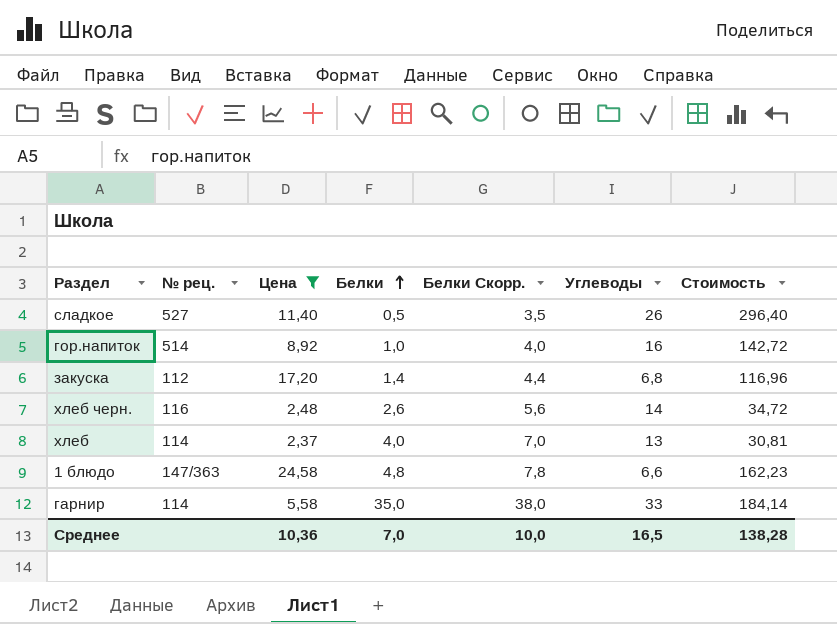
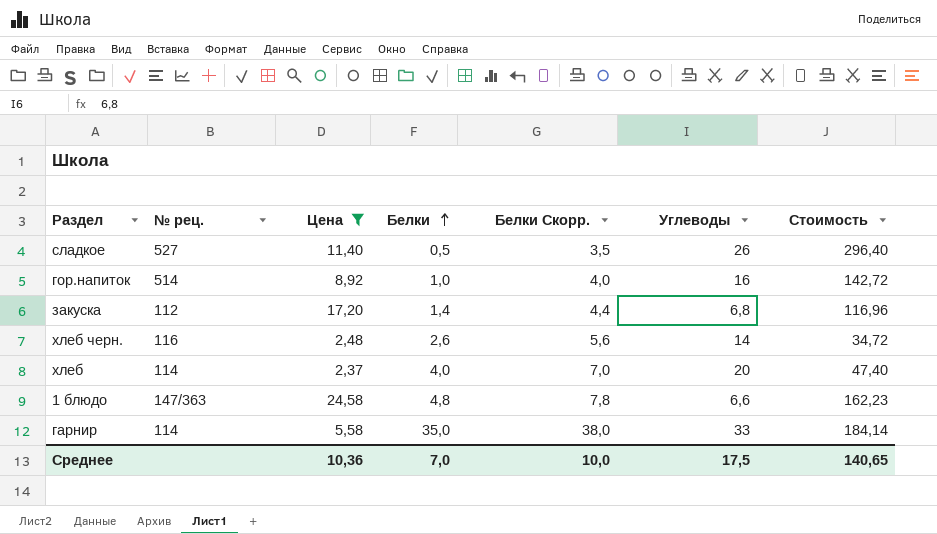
хлеб | Углеводы: 13 -> 20
хлеб | Стоимость: 30,81 -> 47,40
Среднее | Углеводы: 16,5 -> 17,5
Среднее | Стоимость: 138,28 -> 140,65

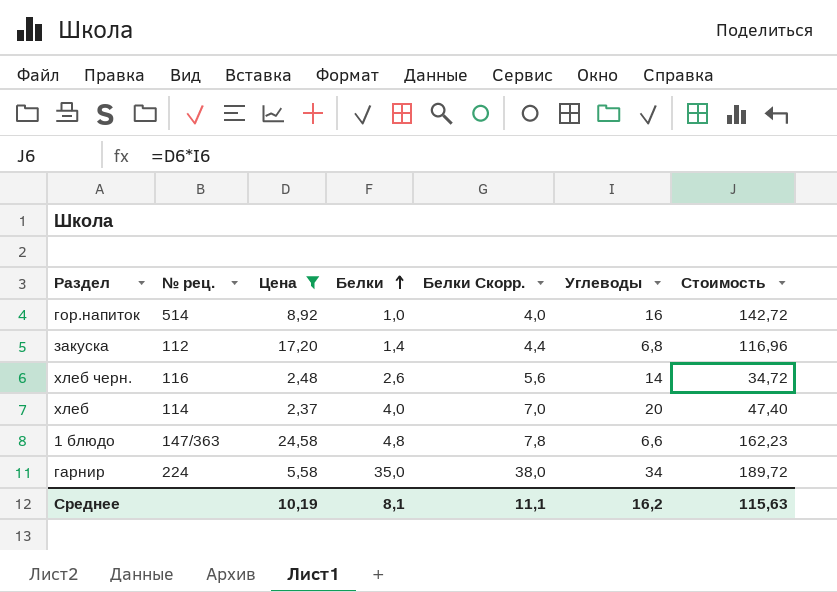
row сладкое: 527 | 11,40 | 0,5 | 3,5 | 26 | 296,40 -> none
гарнир | № рец.: 114 -> 224
гарнир | Углеводы: 33 -> 34
гарнир | Стоимость: 184,14 -> 189,72
Среднее | Цена: 10,36 -> 10,19
Среднее | Белки: 7,0 -> 8,1
Среднее | Белки Скорр.: 10,0 -> 11,1
Среднее | Углеводы: 17,5 -> 16,2
Среднее | Стоимость: 140,65 -> 115,63

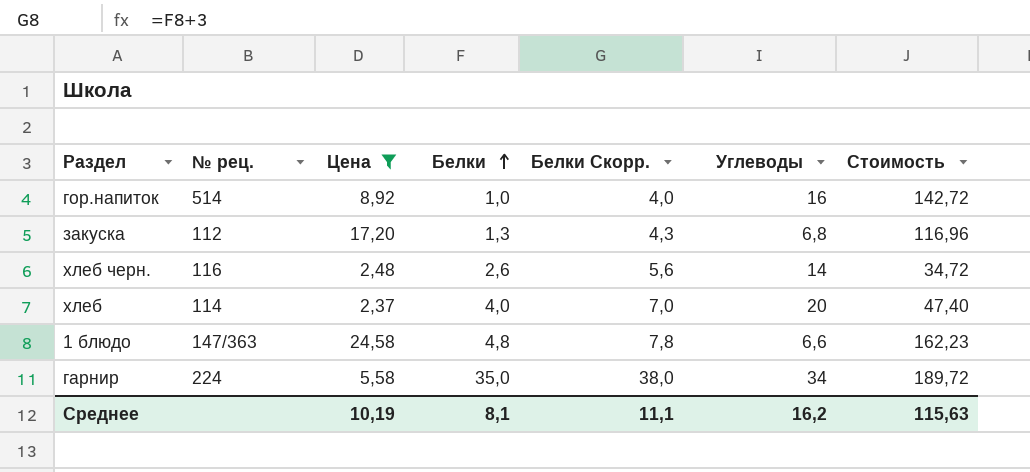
закуска | Белки: 1,4 -> 1,3
закуска | Белки Скорр.: 4,4 -> 4,3

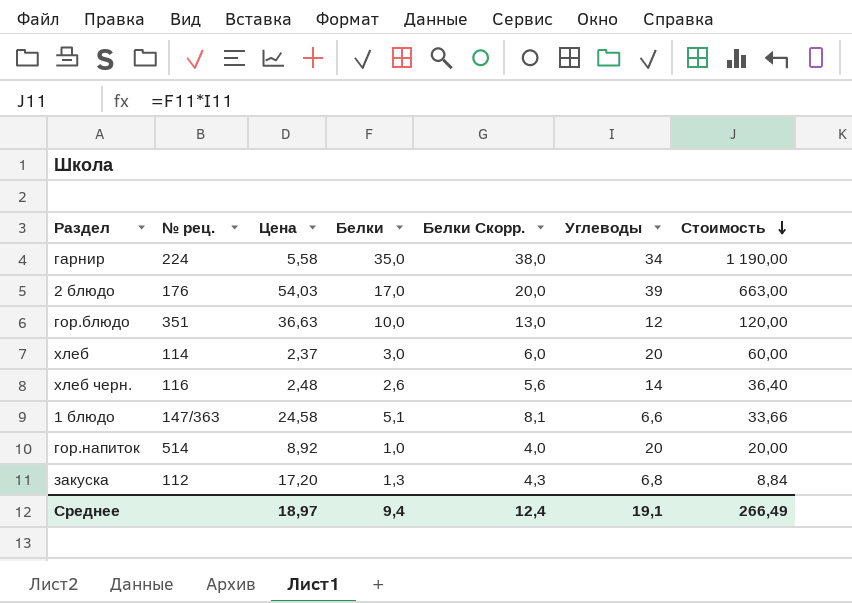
filter: Цена <= 24,58 -> none
row order: Белки ascending -> Стоимость descending
column Стоимость | formula: [Цена] * [Углеводы] -> [Белки] * [Углеводы]
хлеб | Белки: 4,0 -> 3,0
хлеб | Белки Скорр.: 7,0 -> 6,0
1 блюдо | Белки: 4,8 -> 5,1
1 блюдо | Белки Скорр.: 7,8 -> 8,1
гор.напиток | Углеводы: 16 -> 20
Среднее | Цена: 10,19 -> 18,97
Среднее | Белки: 8,1 -> 9,4
Среднее | Белки Скорр.: 11,1 -> 12,4
Среднее | Углеводы: 16,2 -> 19,1
Среднее | Стоимость: 115,63 -> 266,49

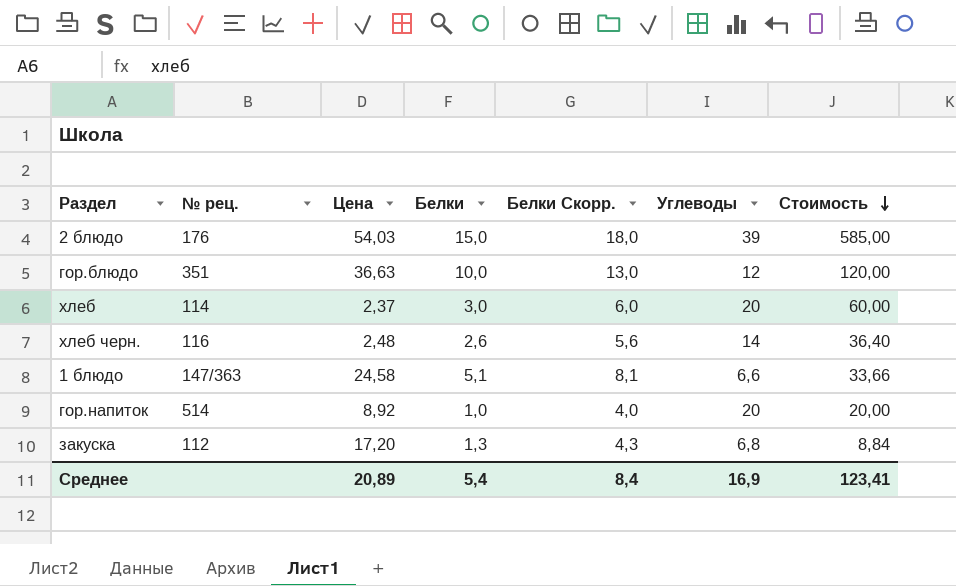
row гарнир: 224 | 5,58 | 35,0 | 38,0 | 34 | 1 190,00 -> none
2 блюдо | Белки: 17,0 -> 15,0
2 блюдо | Белки Скорр.: 20,0 -> 18,0
2 блюдо | Стоимость: 663,00 -> 585,00
Среднее | Цена: 18,97 -> 20,89
Среднее | Белки: 9,4 -> 5,4
Среднее | Белки Скорр.: 12,4 -> 8,4
Среднее | Углеводы: 19,1 -> 16,9
Среднее | Стоимость: 266,49 -> 123,41

